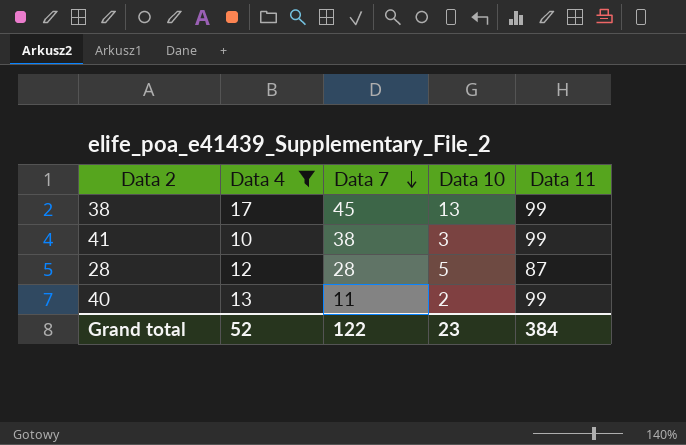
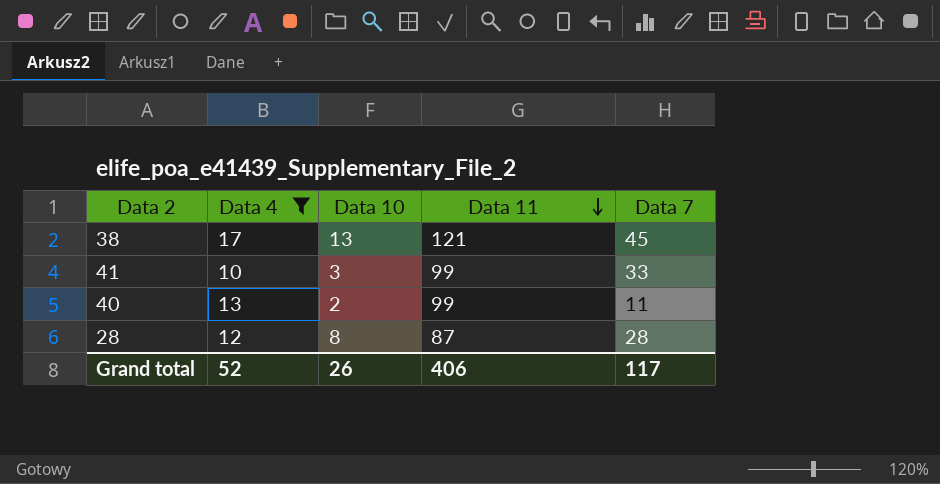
row order: Data 7 descending -> Data 11 descending
column Data 7 | position: 3 -> 5
38 | Data 11: 99 -> 121
41 | Data 7: 38 -> 33
28 | Data 10: 5 -> 8
Grand total | Data 10: 23 -> 26
Grand total | Data 11: 384 -> 406
Grand total | Data 7: 122 -> 117

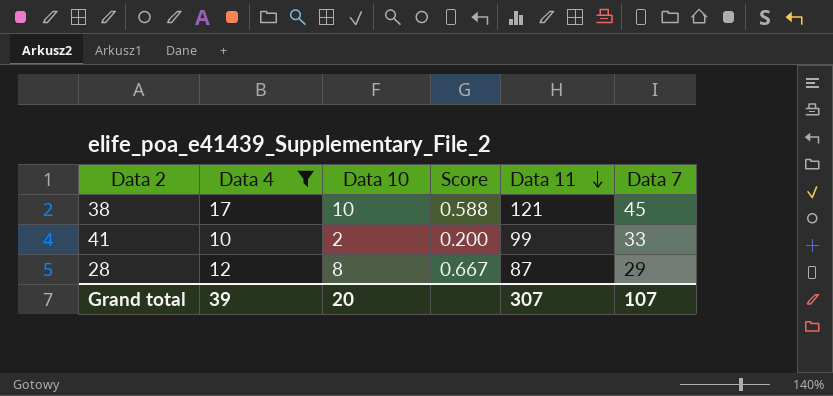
column Score | formula: none -> [Data 10] / [Data 4]
row 40: 13 | 2 | 99 | 11 -> none
38 | Data 10: 13 -> 10
41 | Data 10: 3 -> 2
28 | Data 7: 28 -> 29
Grand total | Data 4: 52 -> 39
Grand total | Data 10: 26 -> 20
Grand total | Data 11: 406 -> 307
Grand total | Data 7: 117 -> 107

